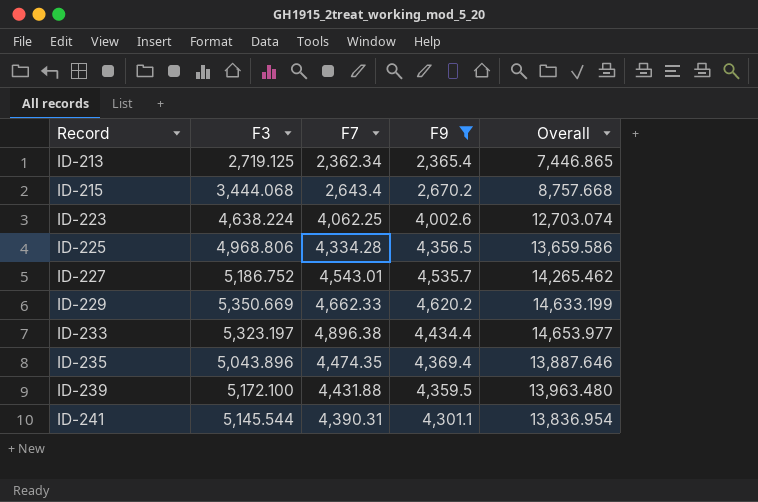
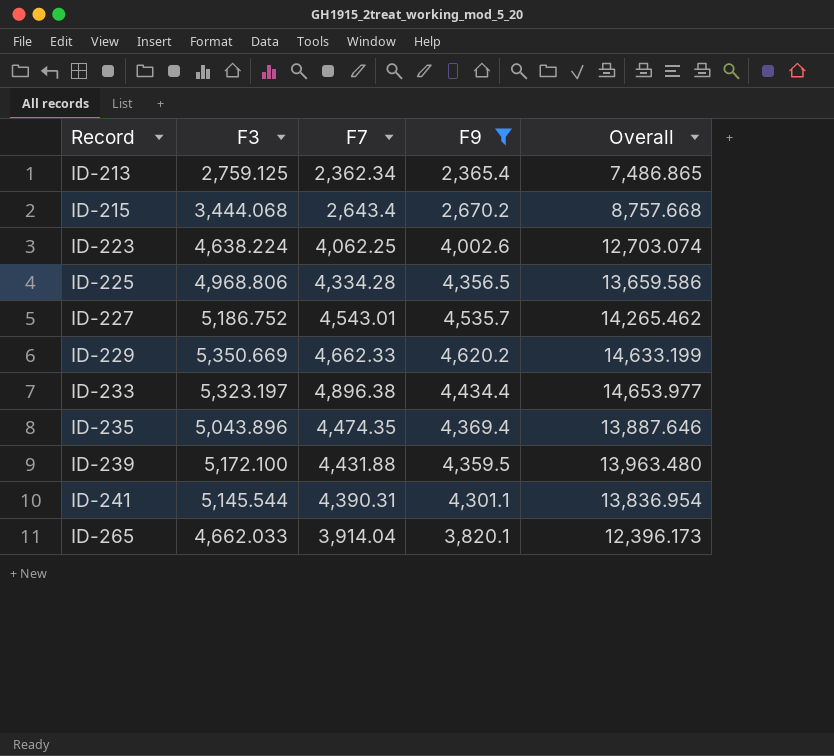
ID-213 | F3: 2,719.125 -> 2,759.125
ID-213 | Overall: 7,446.865 -> 7,486.865
row ID-265: none -> 4,662.033 | 3,914.04 | 3,820.1 | 12,396.173

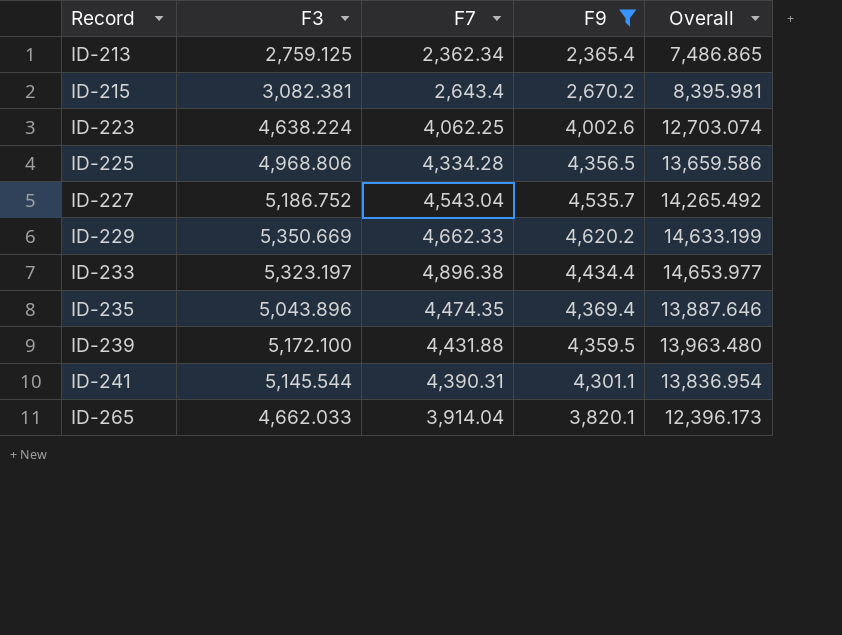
ID-215 | F3: 3,444.068 -> 3,082.381
ID-215 | Overall: 8,757.668 -> 8,395.981
ID-227 | F7: 4,543.01 -> 4,543.04
ID-227 | Overall: 14,265.462 -> 14,265.492

